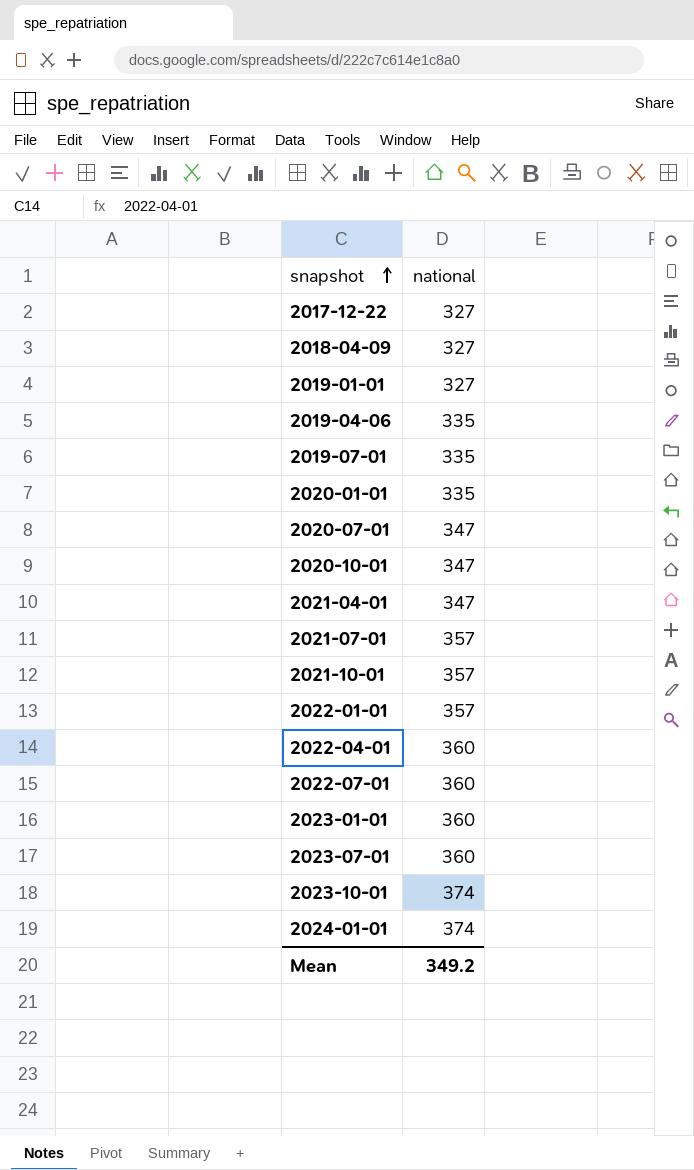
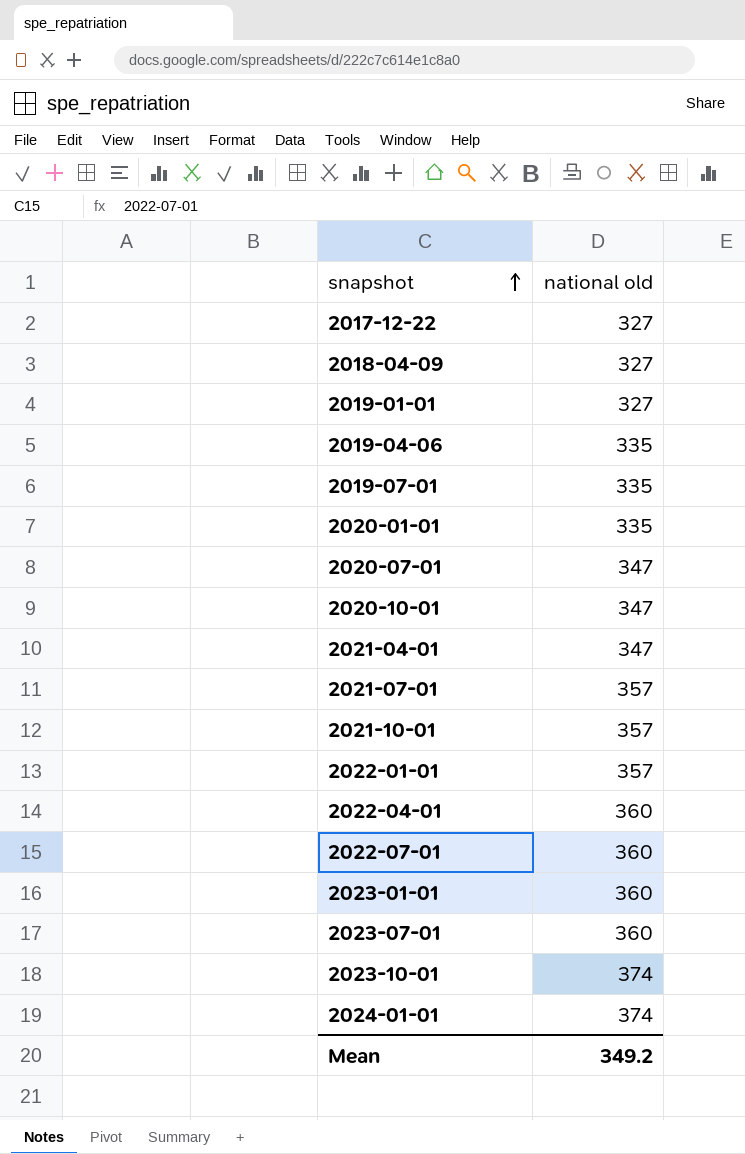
column name: national -> national old

